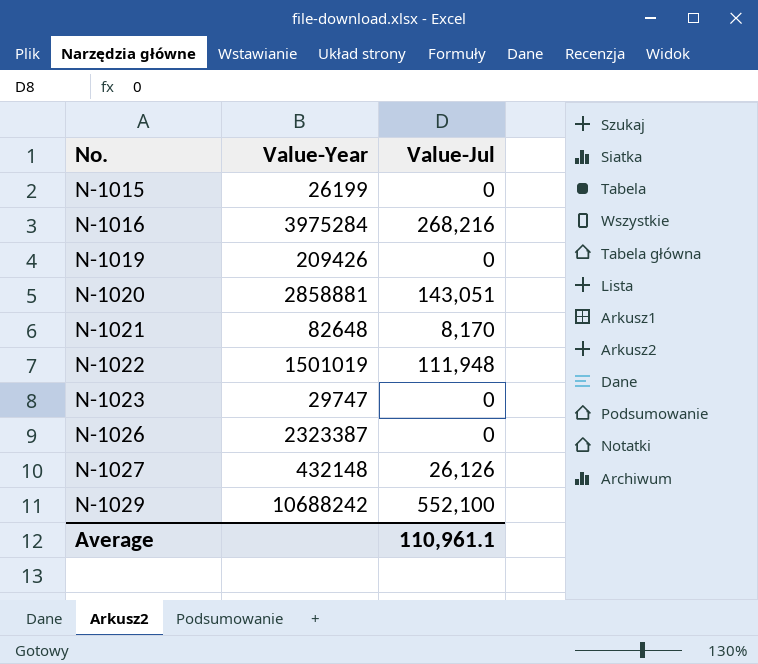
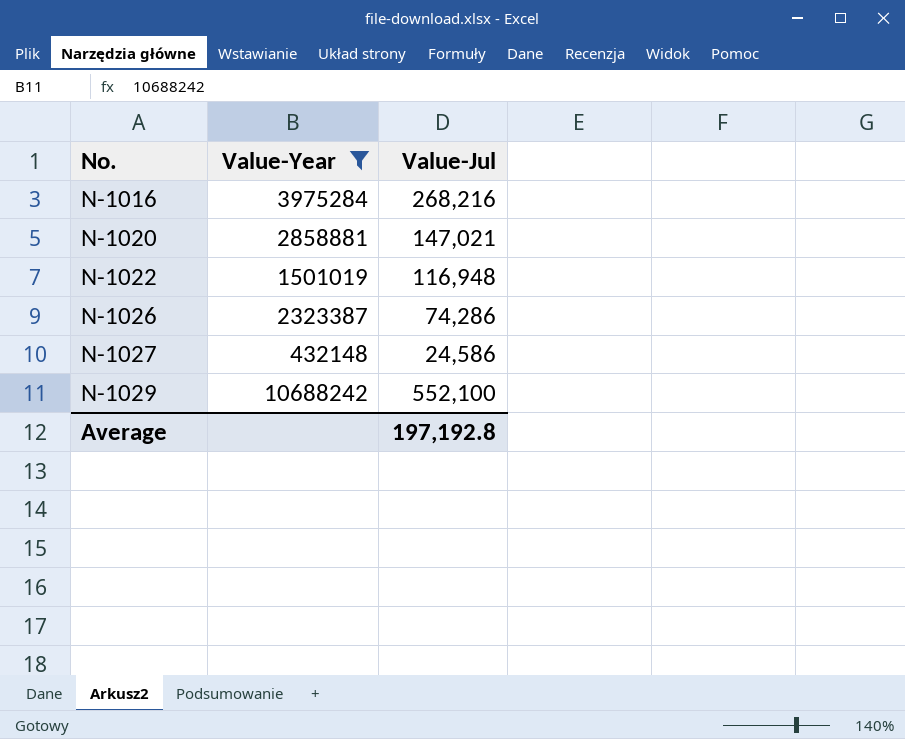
filter: none -> Value-Year >= 432148
N-1020 | Value-Jul: 143,051 -> 147,021
N-1022 | Value-Jul: 111,948 -> 116,948
N-1026 | Value-Jul: 0 -> 74,286
N-1027 | Value-Jul: 26,126 -> 24,586
Average | Value-Jul: 110,961.1 -> 197,192.8

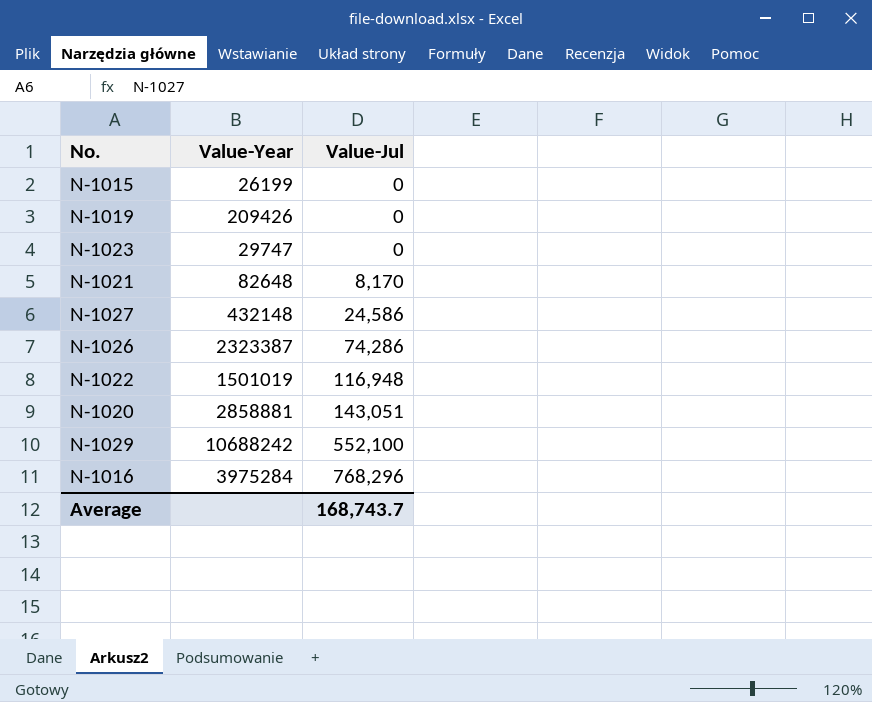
filter: Value-Year >= 432148 -> none
row order: No. ascending -> Value-Jul ascending
N-1020 | Value-Jul: 147,021 -> 143,051
N-1016 | Value-Jul: 268,216 -> 768,296
Average | Value-Jul: 197,192.8 -> 168,743.7

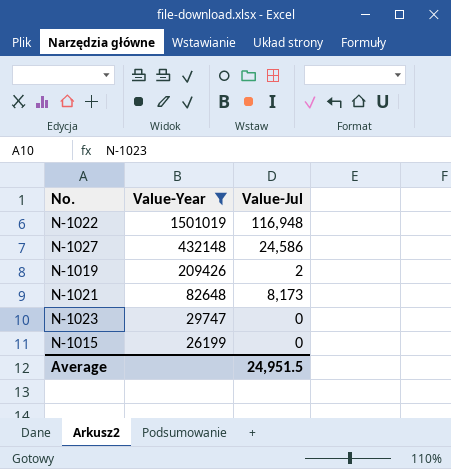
filter: none -> Value-Year <= 1501019
row order: Value-Jul ascending -> Value-Year descending
N-1019 | Value-Jul: 0 -> 2
N-1021 | Value-Jul: 8,170 -> 8,173
Average | Value-Jul: 168,743.7 -> 24,951.5

